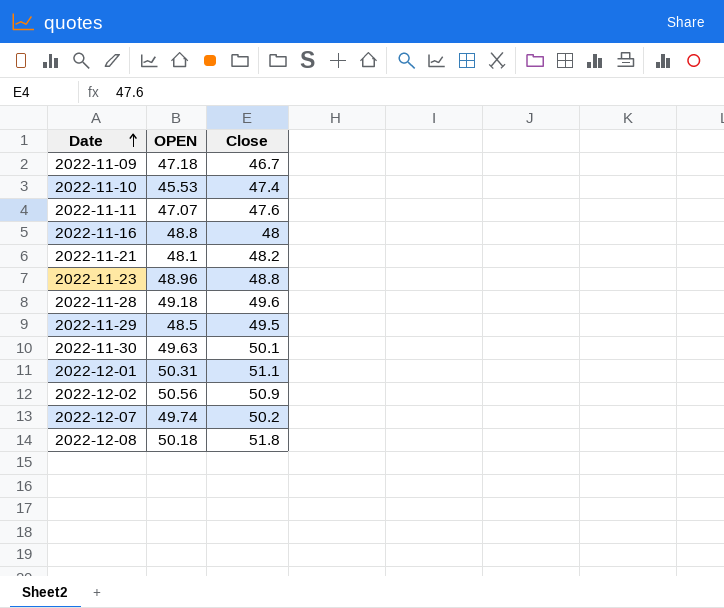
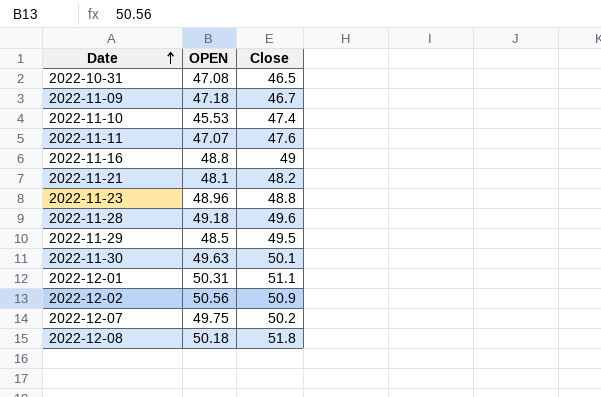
row 2022-10-31: none -> 47.08 | 46.5
2022-11-16 | Close: 48 -> 49
2022-12-07 | OPEN: 49.74 -> 49.75

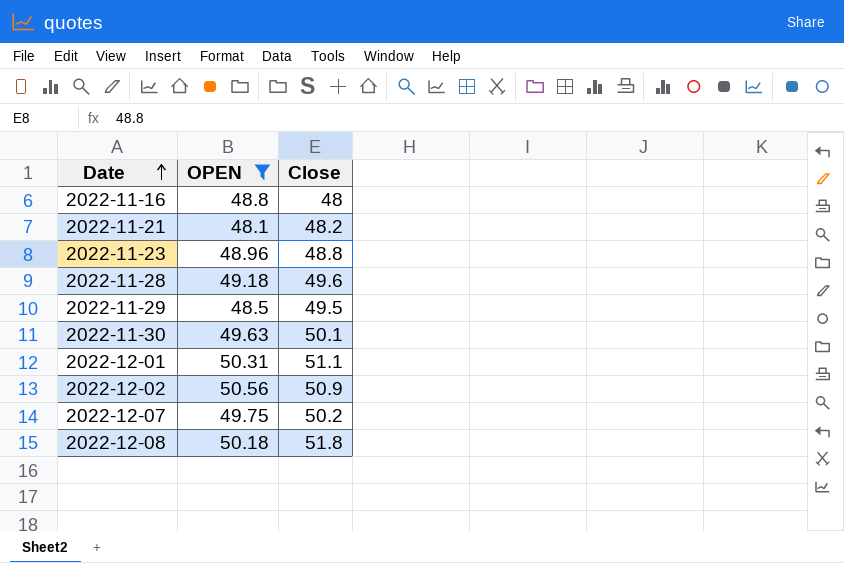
filter: none -> OPEN >= 48.1
2022-11-16 | Close: 49 -> 48

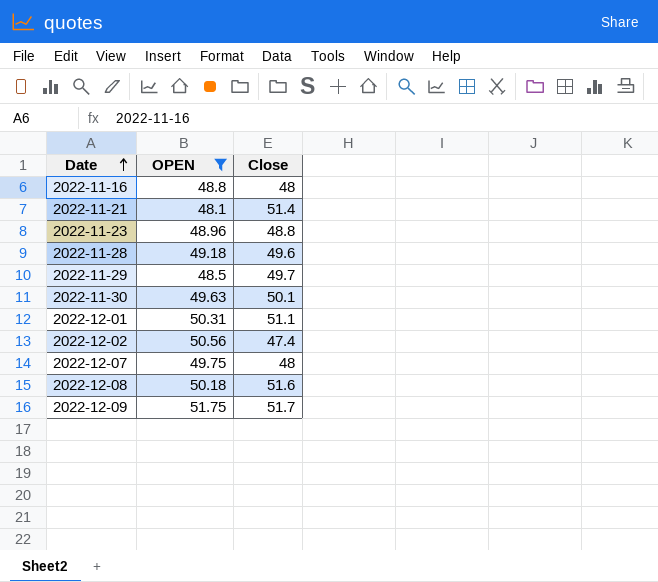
2022-11-21 | Close: 48.2 -> 51.4
2022-11-29 | Close: 49.5 -> 49.7
2022-12-02 | Close: 50.9 -> 47.4
2022-12-07 | Close: 50.2 -> 48
2022-12-08 | Close: 51.8 -> 51.6
row 2022-12-09: none -> 51.75 | 51.7

